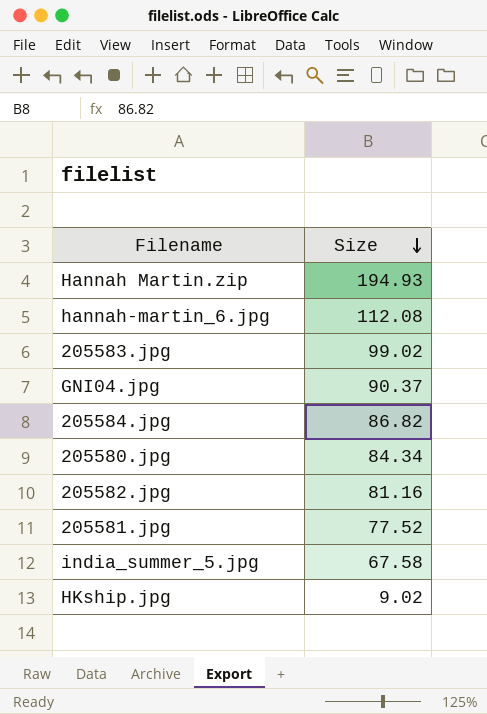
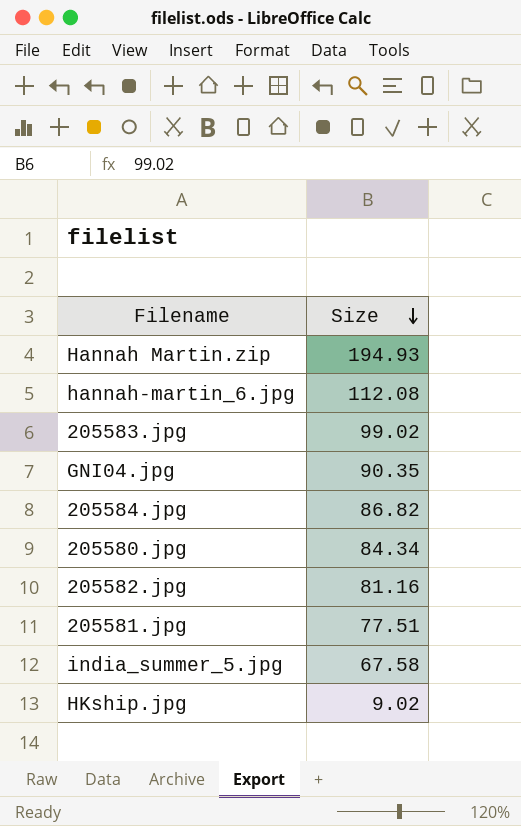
GNI04.jpg | Size: 90.37 -> 90.35
205581.jpg | Size: 77.52 -> 77.51

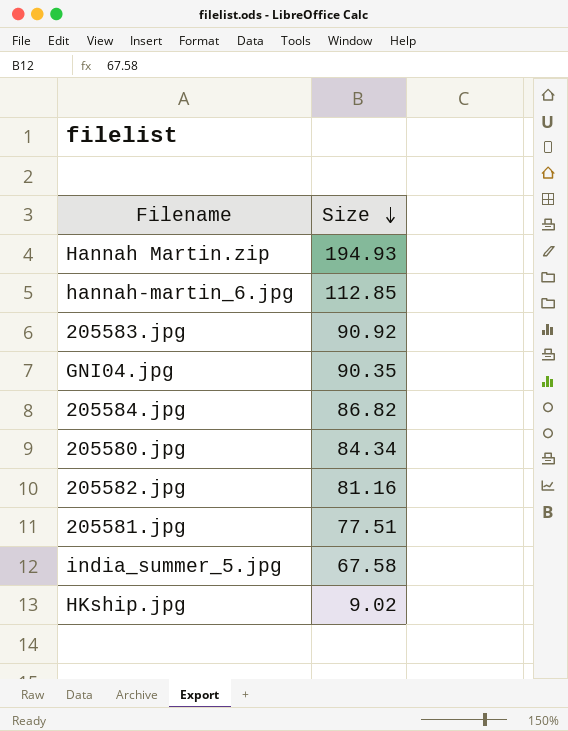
hannah-martin_6.jpg | Size: 112.08 -> 112.85
205583.jpg | Size: 99.02 -> 90.92

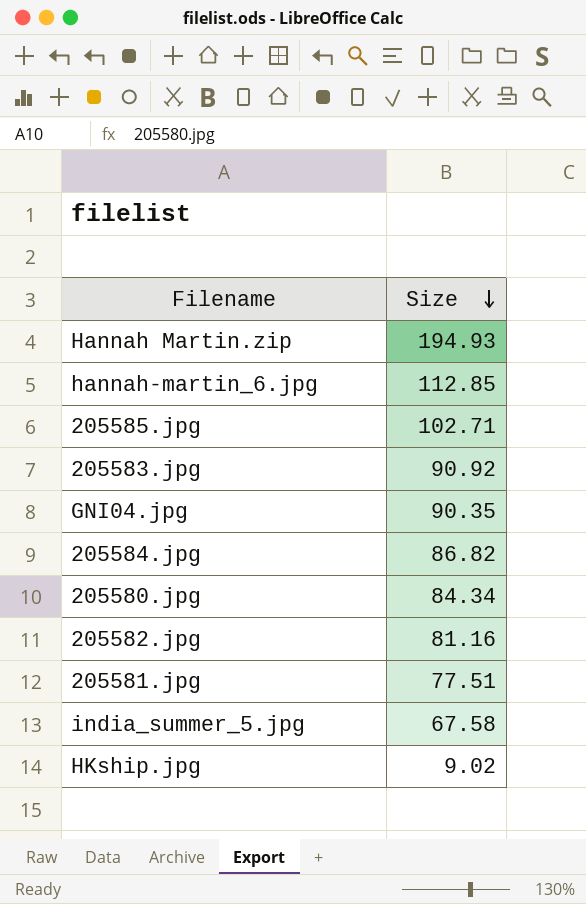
row 205585.jpg: none -> 102.71

